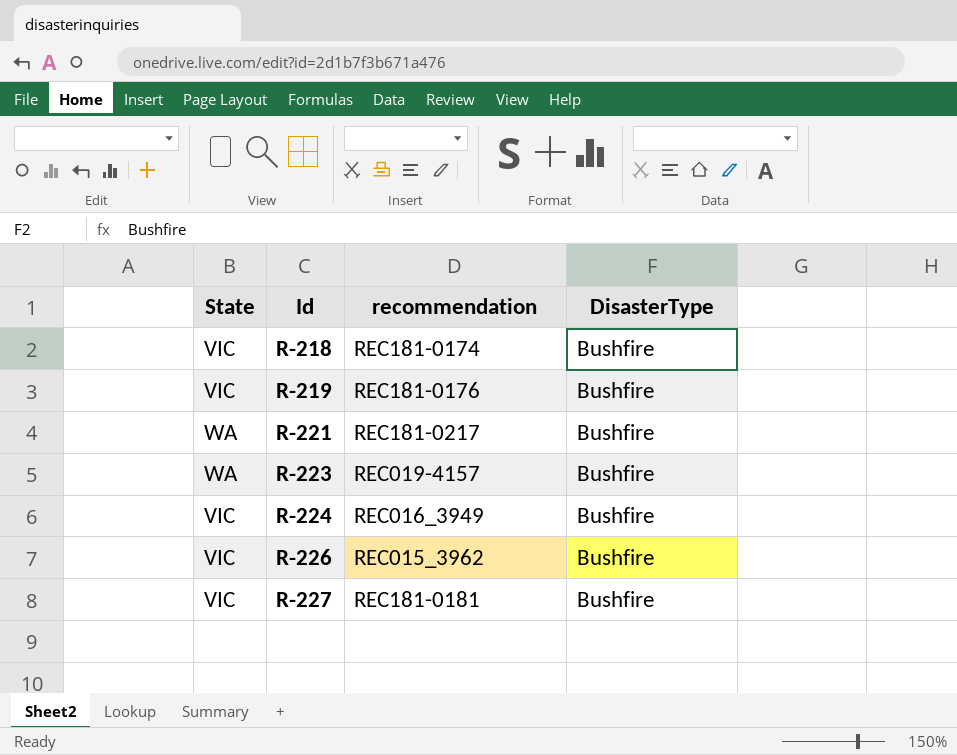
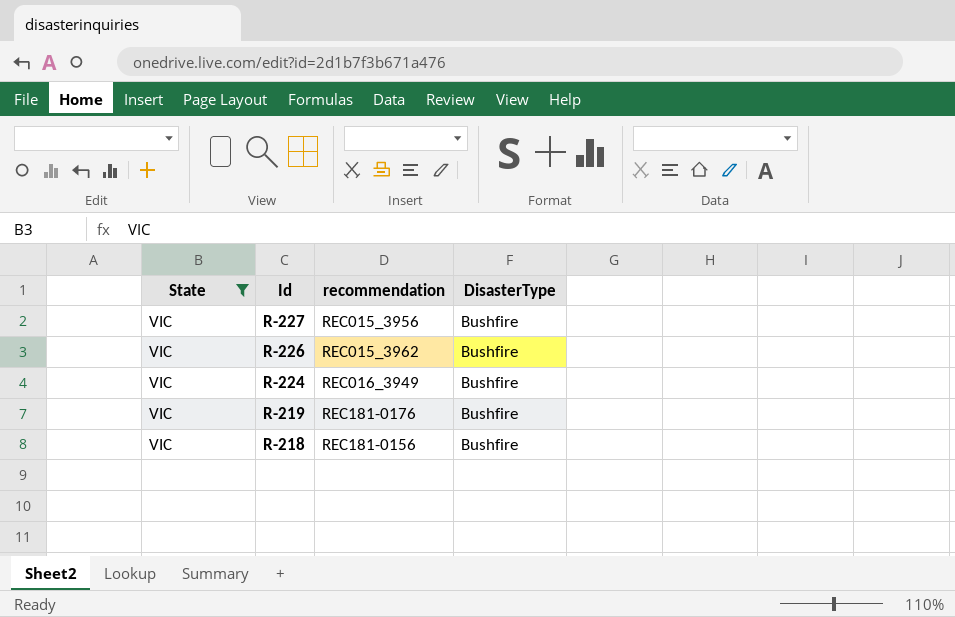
filter: none -> State = VIC
row order: Id ascending -> Id descending
R-227 | recommendation: REC181-0181 -> REC015_3956
R-218 | recommendation: REC181-0174 -> REC181-0156

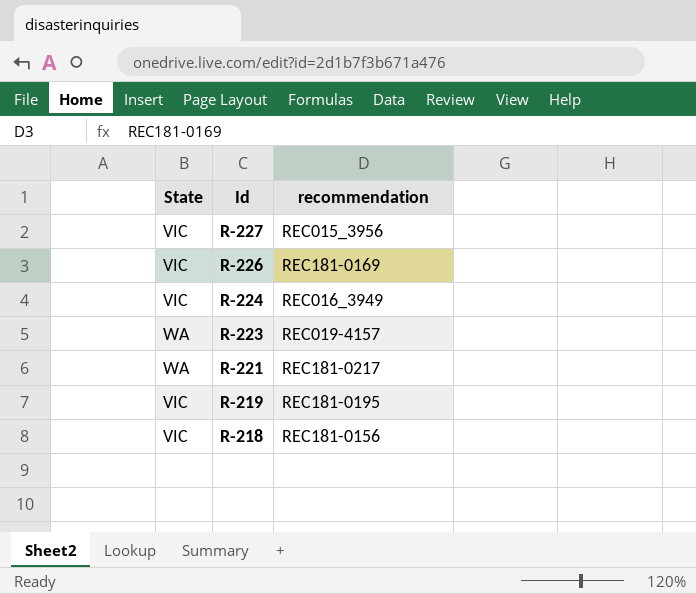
filter: State = VIC -> none
column DisasterType | position: 4 -> none
R-226 | recommendation: REC015_3962 -> REC181-0169
R-219 | recommendation: REC181-0176 -> REC181-0195

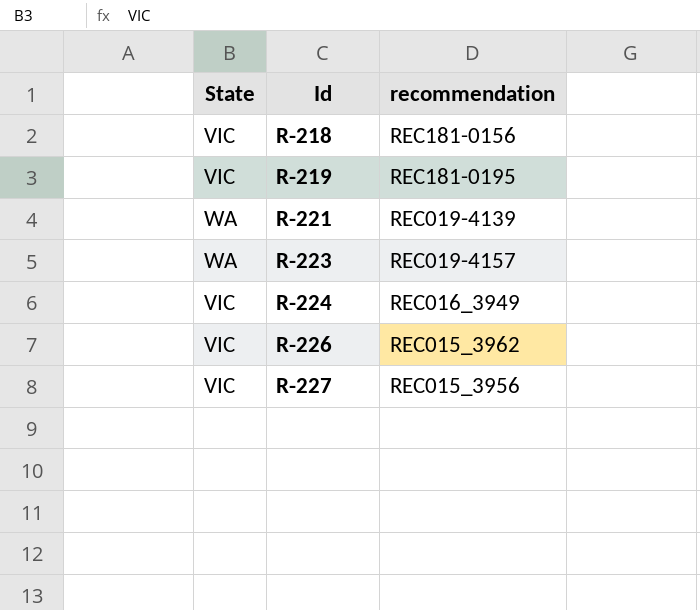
row order: Id descending -> Id ascending
R-221 | recommendation: REC181-0217 -> REC019-4139
R-226 | recommendation: REC181-0169 -> REC015_3962

